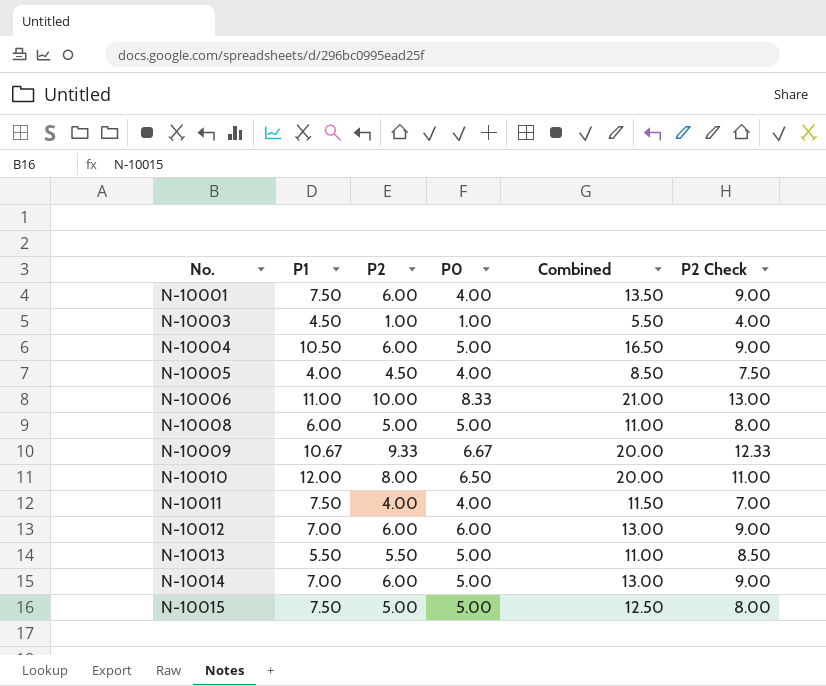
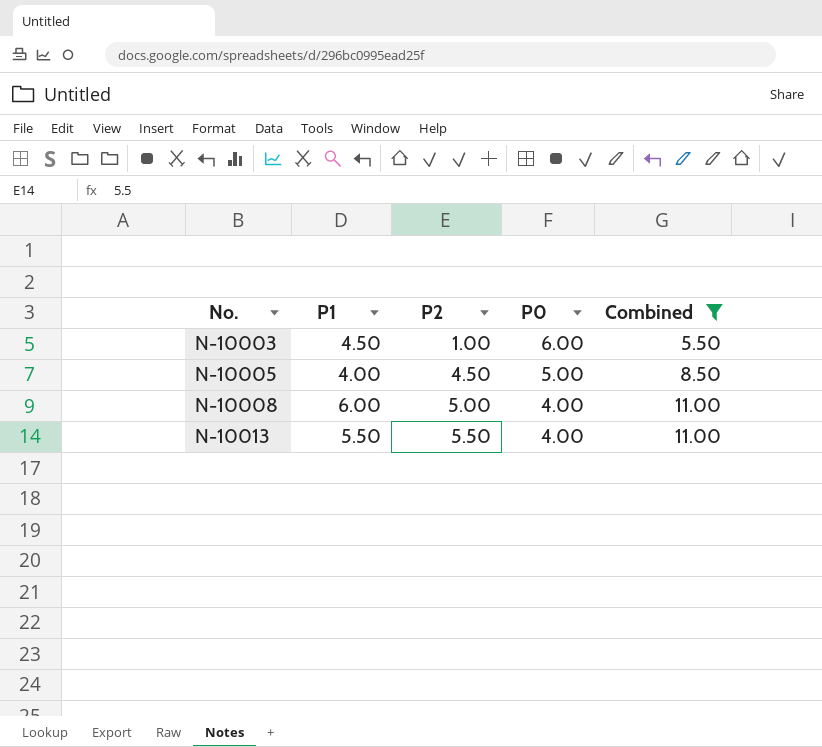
filter: none -> Combined <= 11.00
column P2 Check | formula: [P2] + 3 -> none
N-10003 | P0: 1.00 -> 6.00
N-10005 | P0: 4.00 -> 5.00
N-10008 | P0: 5.00 -> 4.00
N-10013 | P0: 5.00 -> 4.00

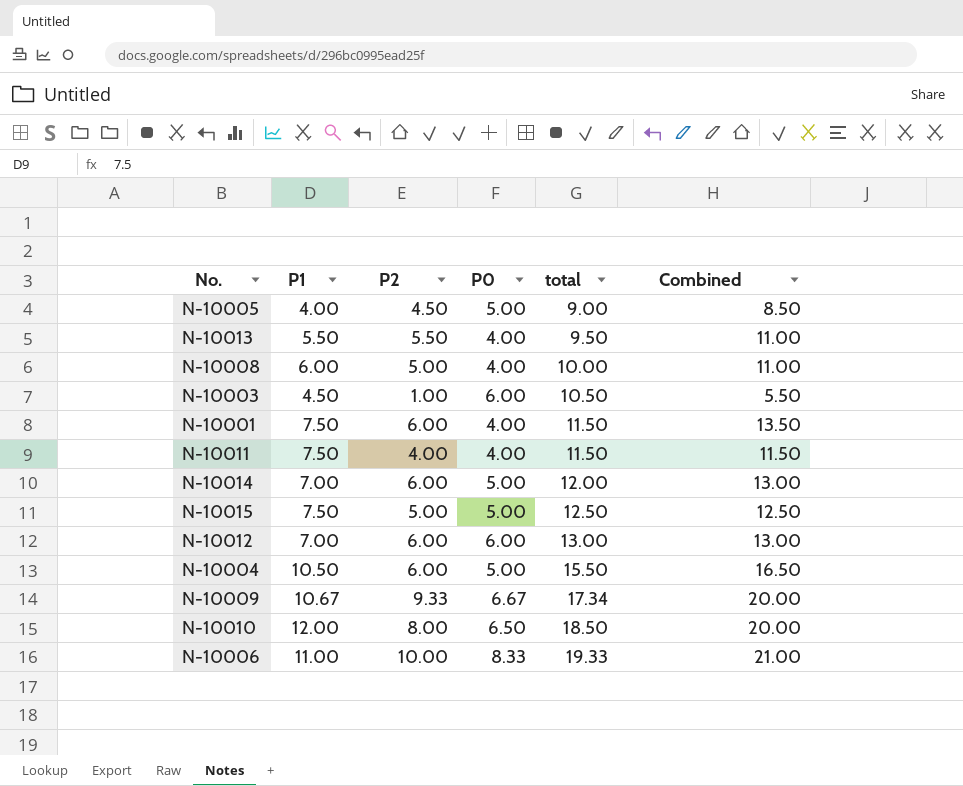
filter: Combined <= 11.00 -> none
row order: No. ascending -> total ascending
column total | formula: none -> [P1] + [P0]

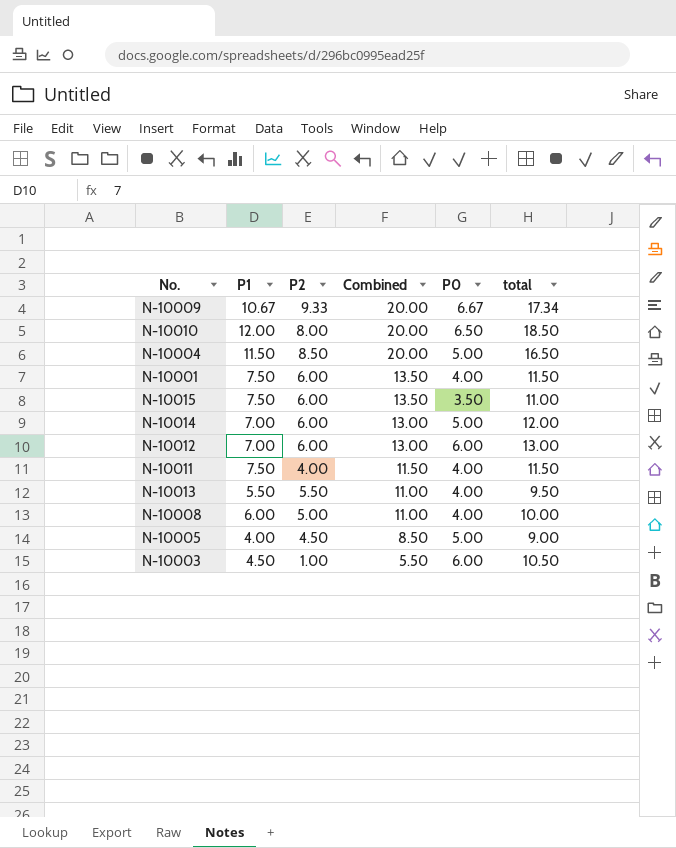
row order: total ascending -> Combined descending
column Combined | position: 6 -> 4
row N-10006: 11.00 | 10.00 | 8.33 | 19.33 | 21.00 -> none
N-10004 | P1: 10.50 -> 11.50
N-10004 | P2: 6.00 -> 8.50
N-10004 | Combined: 16.50 -> 20.00
N-10004 | total: 15.50 -> 16.50
N-10015 | P2: 5.00 -> 6.00
N-10015 | Combined: 12.50 -> 13.50
N-10015 | P0: 5.00 -> 3.50
N-10015 | total: 12.50 -> 11.00

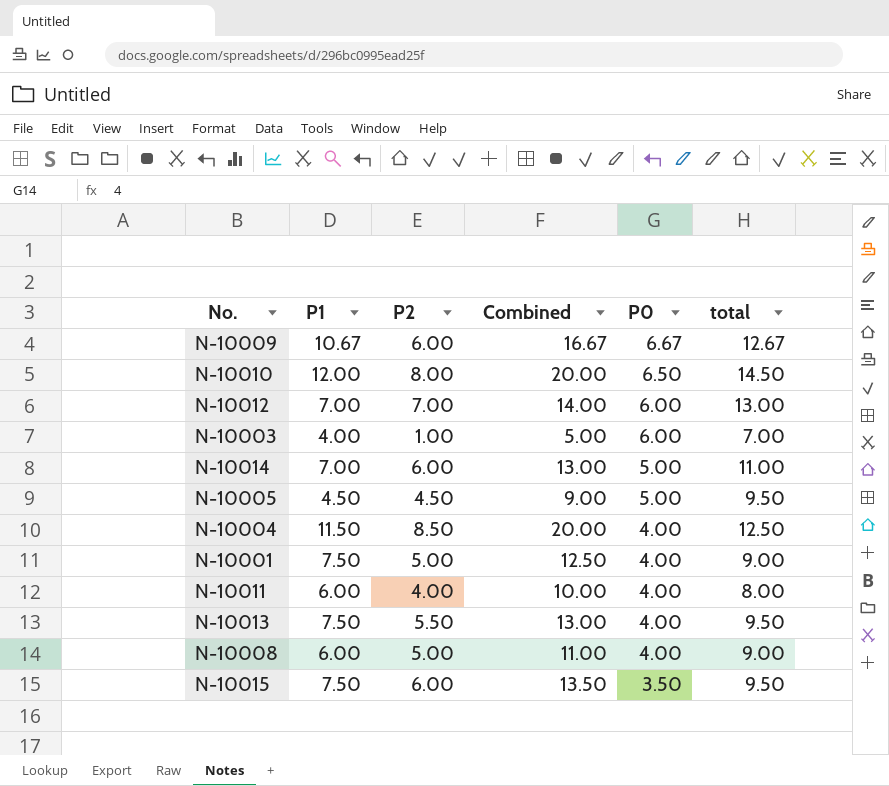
row order: Combined descending -> P0 descending
column total | formula: [P1] + [P0] -> [P2] + [P0]
N-10009 | P2: 9.33 -> 6.00
N-10009 | Combined: 20.00 -> 16.67
N-10012 | P2: 6.00 -> 7.00
N-10012 | Combined: 13.00 -> 14.00
N-10003 | P1: 4.50 -> 4.00
N-10003 | Combined: 5.50 -> 5.00
N-10005 | P1: 4.00 -> 4.50
N-10005 | Combined: 8.50 -> 9.00
N-10004 | P0: 5.00 -> 4.00
N-10001 | P2: 6.00 -> 5.00
N-10001 | Combined: 13.50 -> 12.50
N-10011 | P1: 7.50 -> 6.00
N-10011 | Combined: 11.50 -> 10.00
N-10013 | P1: 5.50 -> 7.50
N-10013 | Combined: 11.00 -> 13.00

